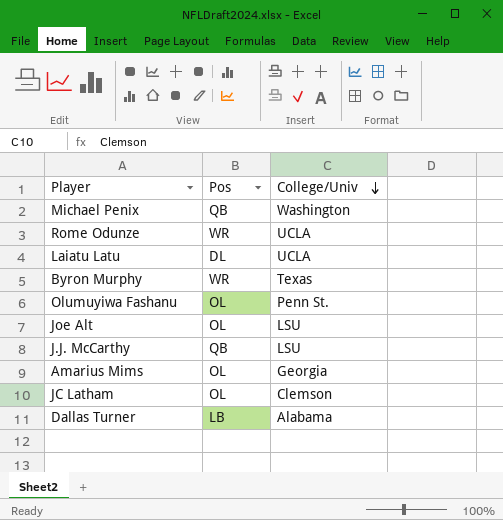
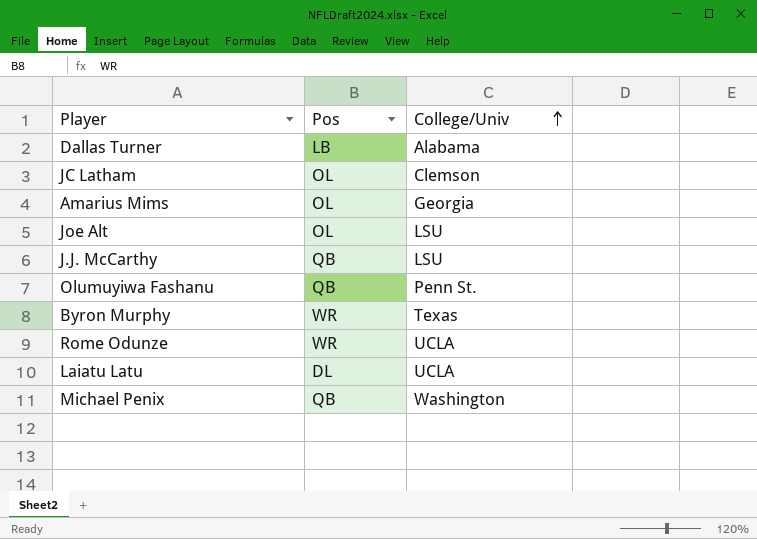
row order: College/Univ descending -> College/Univ ascending
Olumuyiwa Fashanu | Pos: OL -> QB

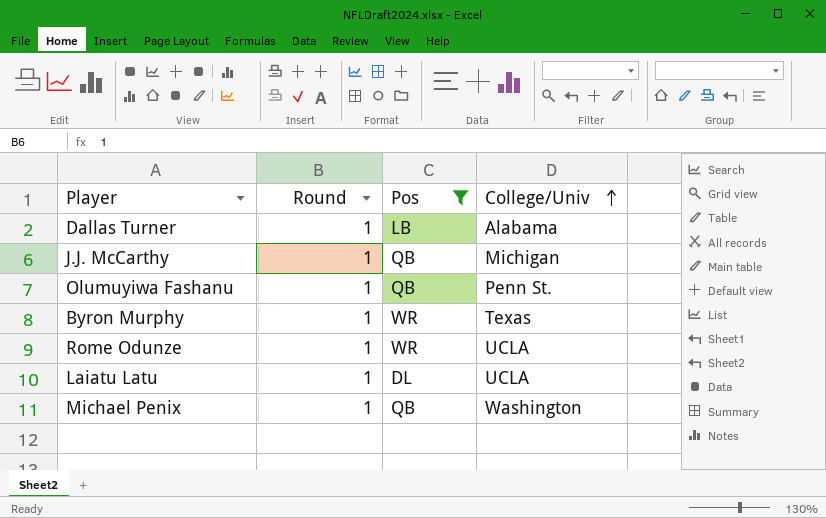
filter: none -> Pos != OL
column Round | position: none -> 2
J.J. McCarthy | College/Univ: LSU -> Michigan

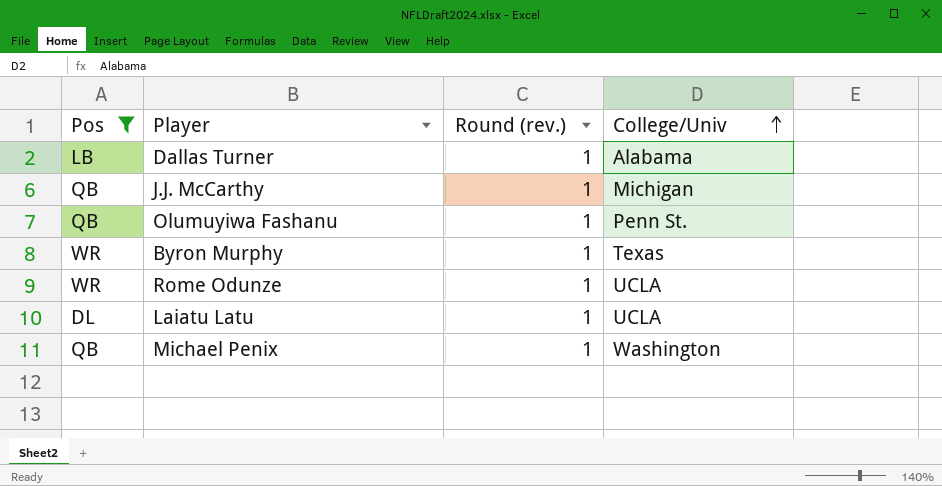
column Pos | position: 3 -> 1
column name: Round -> Round (rev.)

